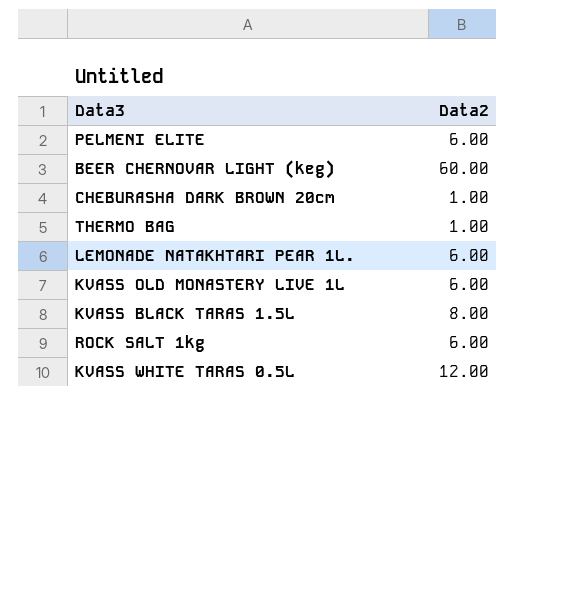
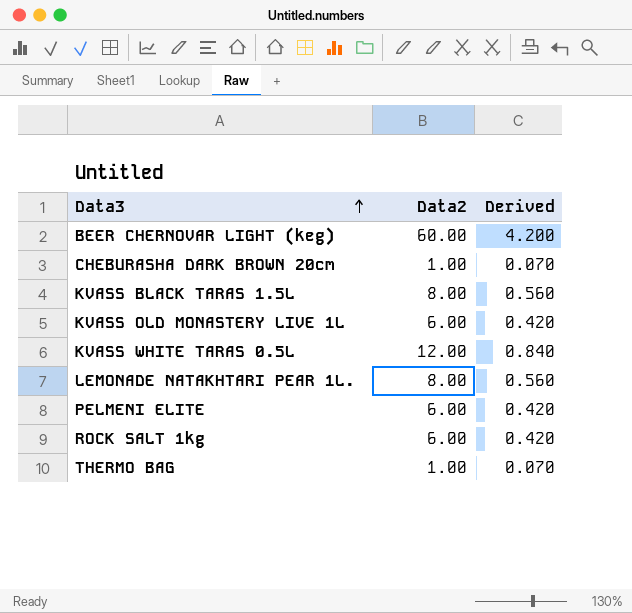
row order: none -> Data3 ascending
column Derived | formula: none -> [Data2] * 0.07
LEMONADE NATAKHTARI PEAR 1L. | Data2: 6.00 -> 8.00

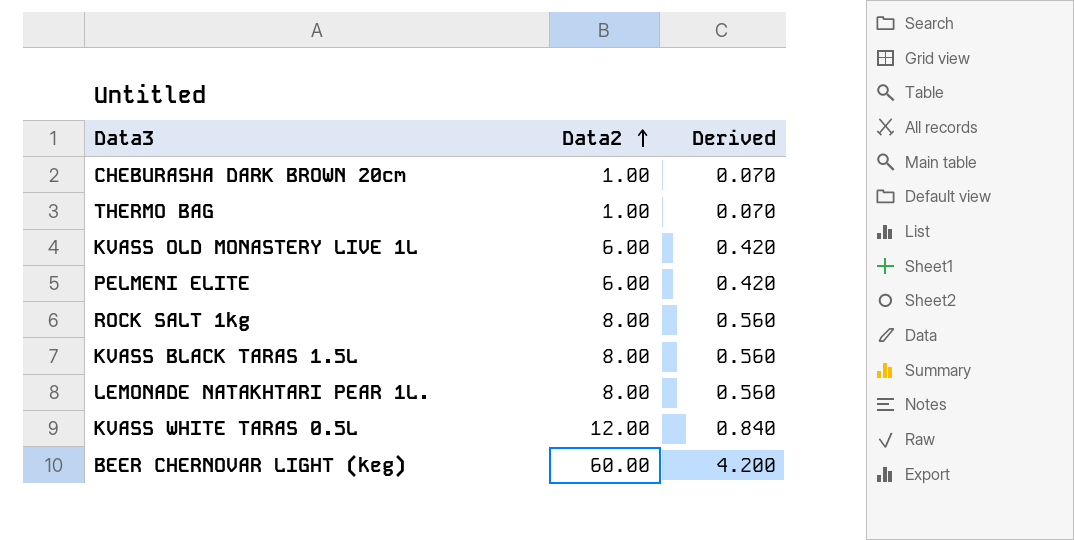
row order: Data3 ascending -> Data2 ascending
ROCK SALT 1kg | Data2: 6.00 -> 8.00
ROCK SALT 1kg | Derived: 0.420 -> 0.560

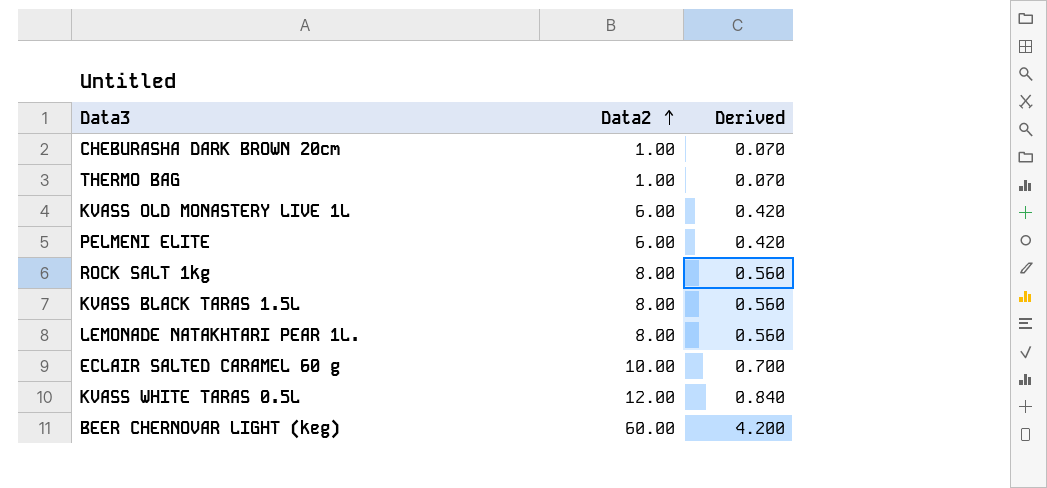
row ECLAIR SALTED CARAMEL 60 g: none -> 10.00 | 0.700

